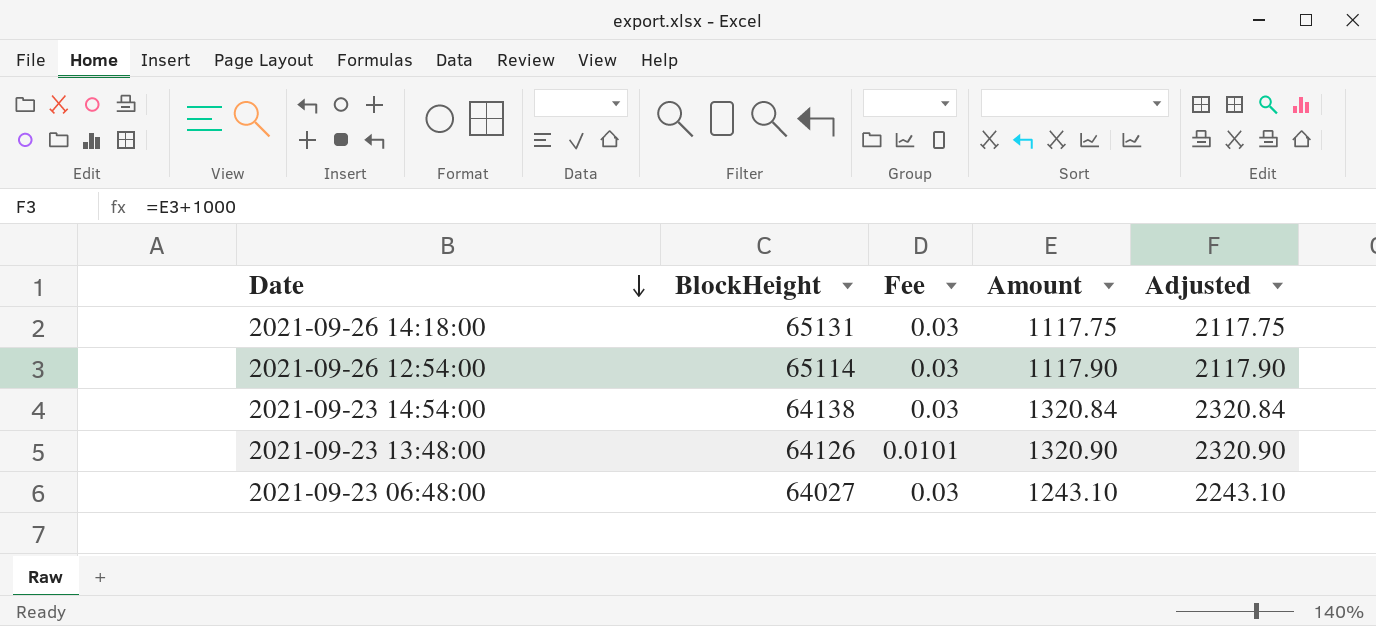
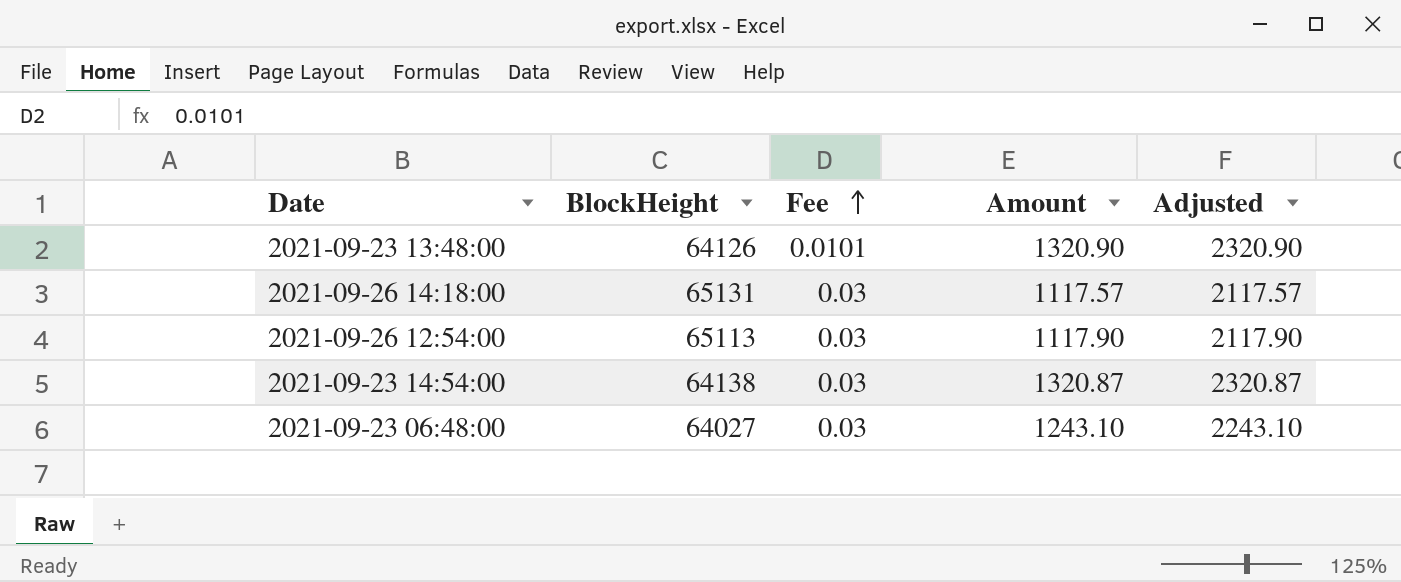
row order: Date descending -> Fee ascending
2021-09-26 14:18:00 | Amount: 1117.75 -> 1117.57
2021-09-26 14:18:00 | Adjusted: 2117.75 -> 2117.57
2021-09-26 12:54:00 | BlockHeight: 65114 -> 65113
2021-09-23 14:54:00 | Amount: 1320.84 -> 1320.87
2021-09-23 14:54:00 | Adjusted: 2320.84 -> 2320.87

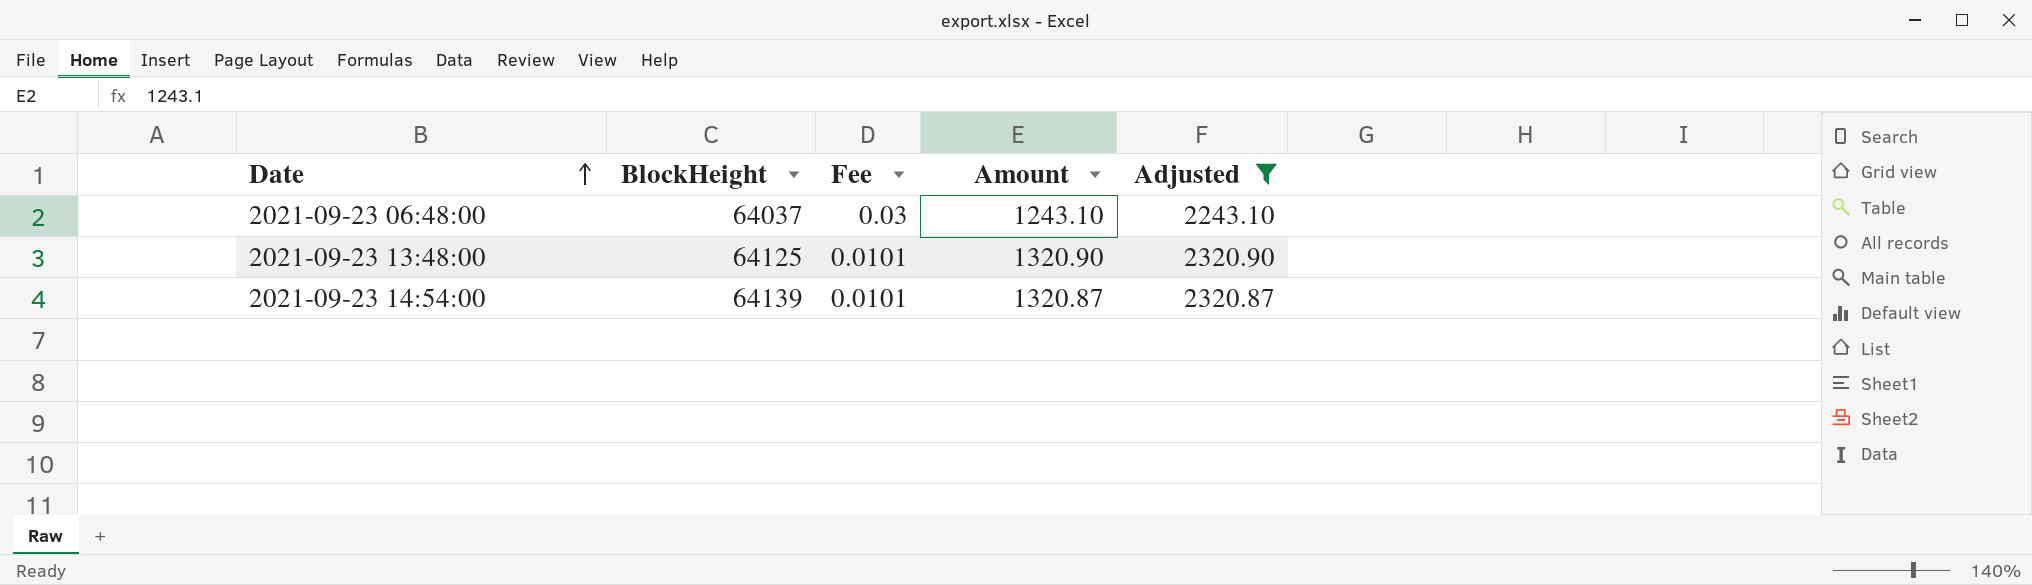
filter: none -> Adjusted >= 2243.10
row order: Fee ascending -> Date ascending
2021-09-23 06:48:00 | BlockHeight: 64027 -> 64037
2021-09-23 13:48:00 | BlockHeight: 64126 -> 64125
2021-09-23 14:54:00 | BlockHeight: 64138 -> 64139
2021-09-23 14:54:00 | Fee: 0.03 -> 0.0101

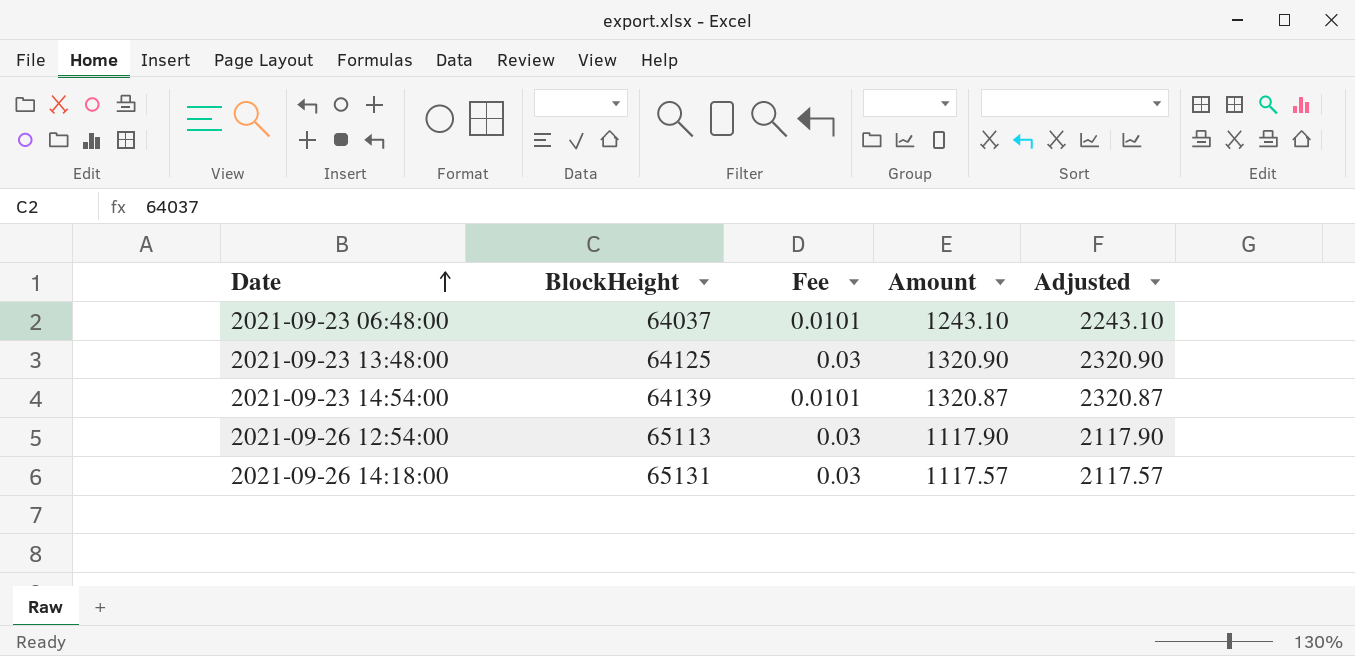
filter: Adjusted >= 2243.10 -> none
2021-09-23 06:48:00 | Fee: 0.03 -> 0.0101
2021-09-23 13:48:00 | Fee: 0.0101 -> 0.03

